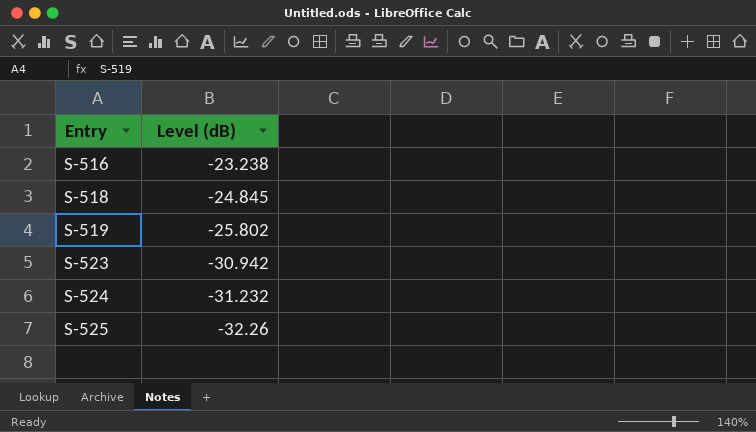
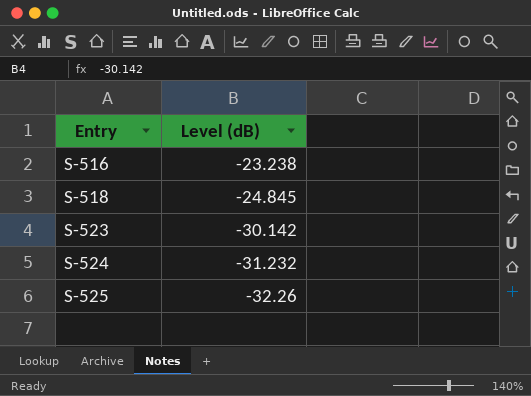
row S-519: -25.802 -> none
S-523 | Level (dB): -30.942 -> -30.142

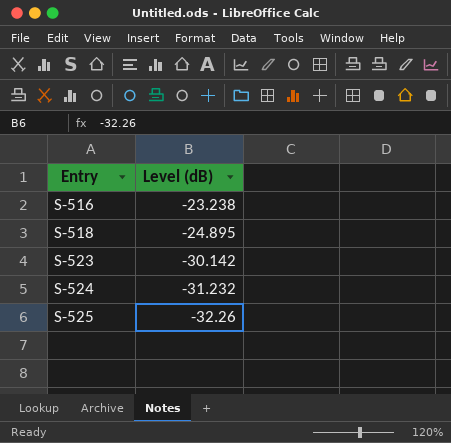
S-518 | Level (dB): -24.845 -> -24.895

